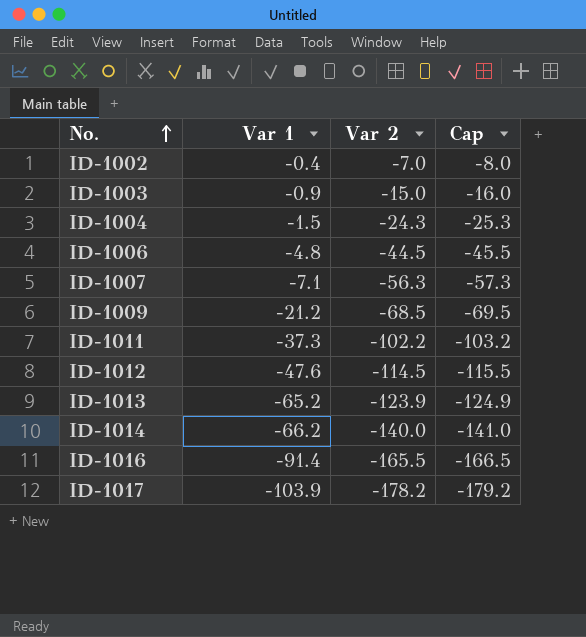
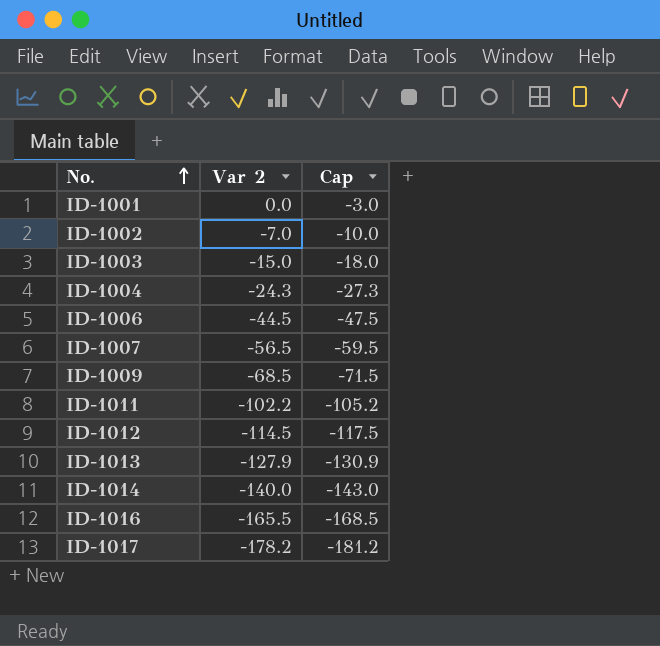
column Var 1 | position: 2 -> none
column Cap | formula: [Var 2] - 1 -> [Var 2] - 3
row ID-1001: none -> 0.0 | -3.0
ID-1007 | Var 2: -56.3 -> -56.5
ID-1013 | Var 2: -123.9 -> -127.9

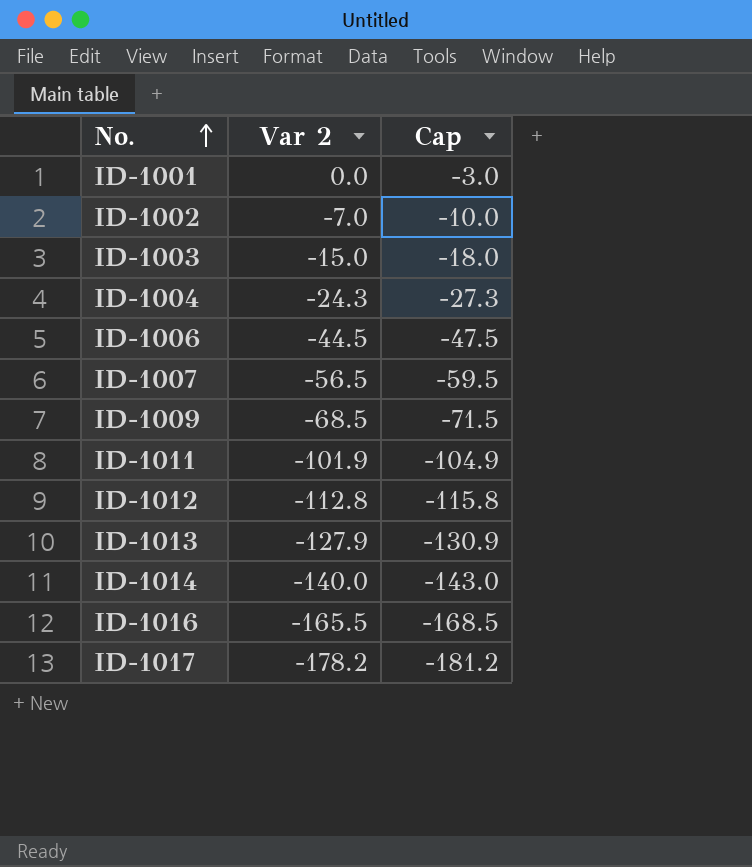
ID-1011 | Var 2: -102.2 -> -101.9
ID-1011 | Cap: -105.2 -> -104.9
ID-1012 | Var 2: -114.5 -> -112.8
ID-1012 | Cap: -117.5 -> -115.8

